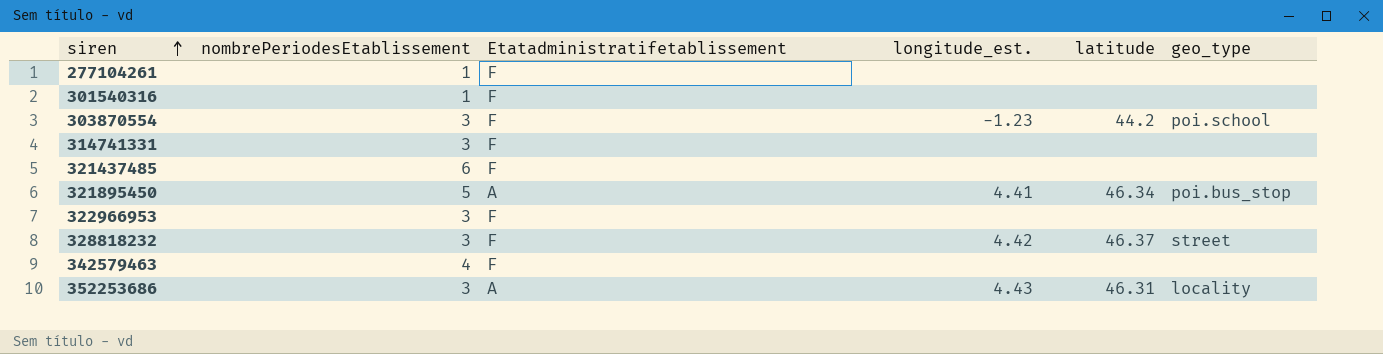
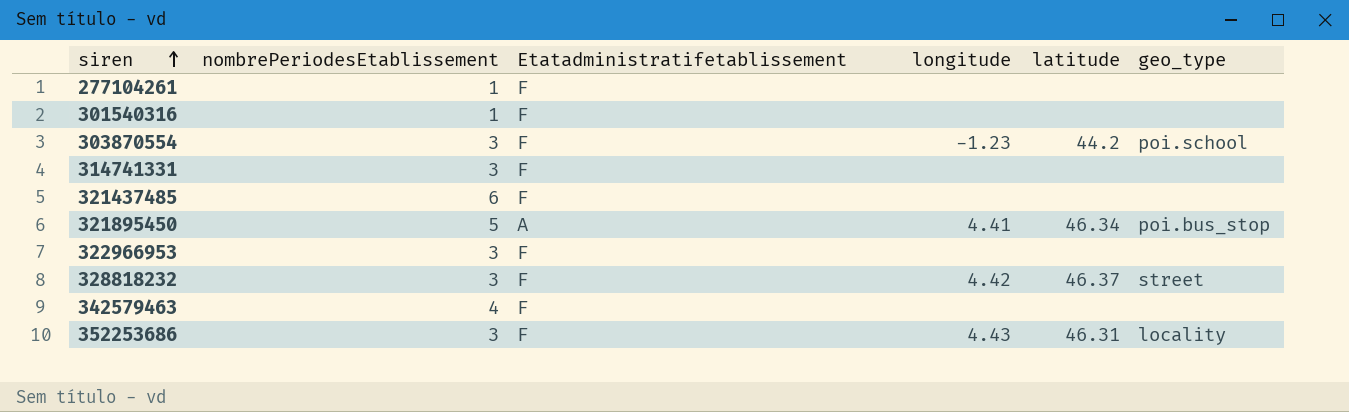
column name: longitude_est. -> longitude
352253686 | Etatadministratifetablissement: A -> F

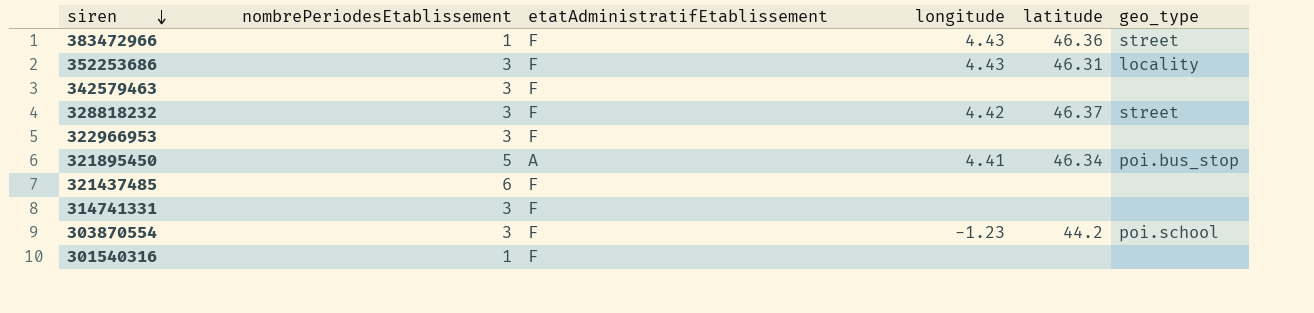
row order: siren ascending -> siren descending
column name: Etatadministratifetablissement -> etatAdministratifEtablissement
row 277104261: 1 | F | none | none | none -> none
row 383472966: none -> 1 | F | 4.43 | 46.36 | street
342579463 | nombrePeriodesEtablissement: 4 -> 3

